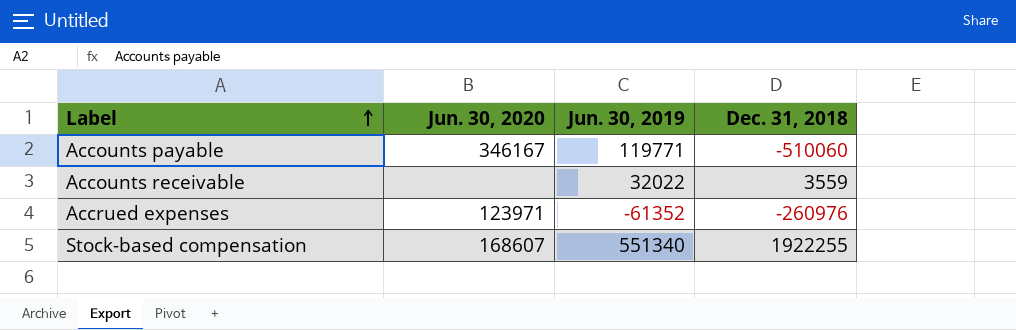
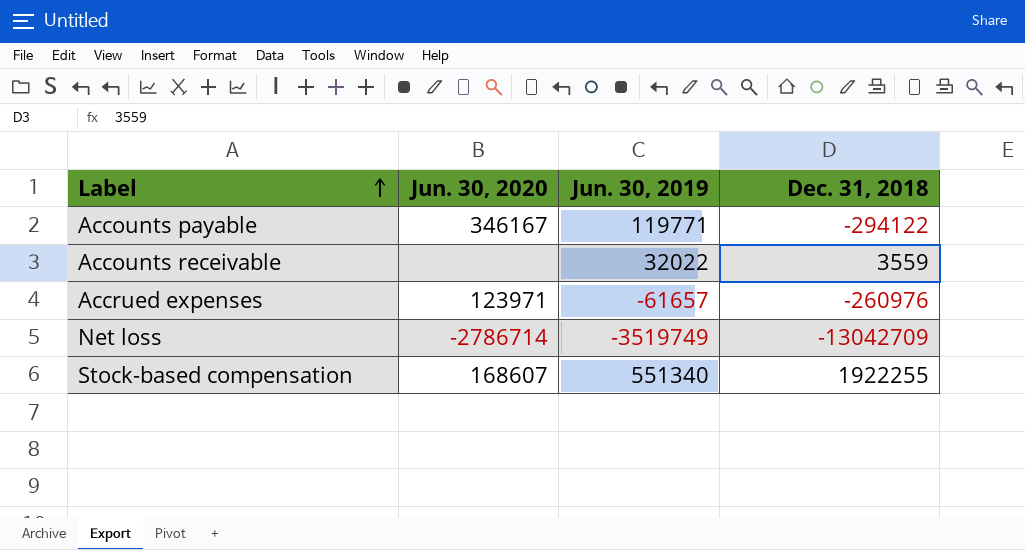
Accounts payable | Dec. 31, 2018: -510060 -> -294122
Accrued expenses | Jun. 30, 2019: -61352 -> -61657
row Net loss: none -> -2786714 | -3519749 | -13042709

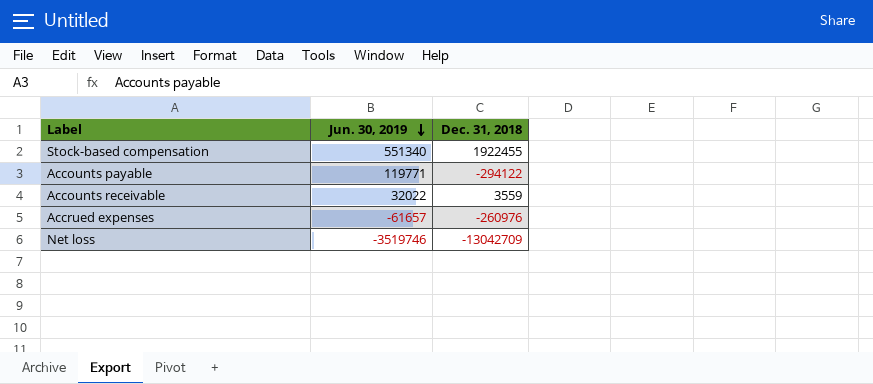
row order: Label ascending -> Jun. 30, 2019 descending
column Jun. 30, 2020 | position: 2 -> none
Stock-based compensation | Dec. 31, 2018: 1922255 -> 1922455
Net loss | Jun. 30, 2019: -3519749 -> -3519746

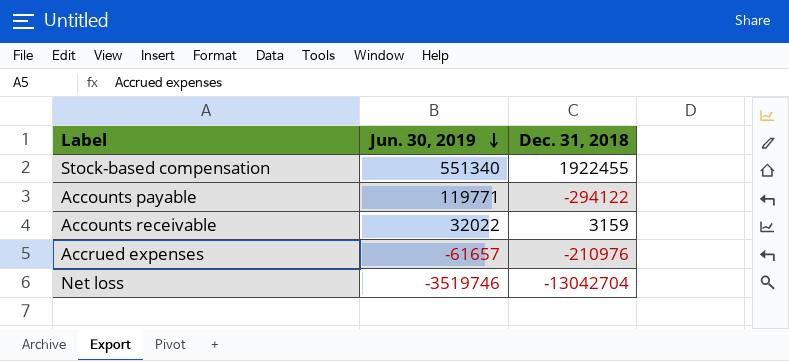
Accounts receivable | Dec. 31, 2018: 3559 -> 3159
Accrued expenses | Dec. 31, 2018: -260976 -> -210976
Net loss | Dec. 31, 2018: -13042709 -> -13042704

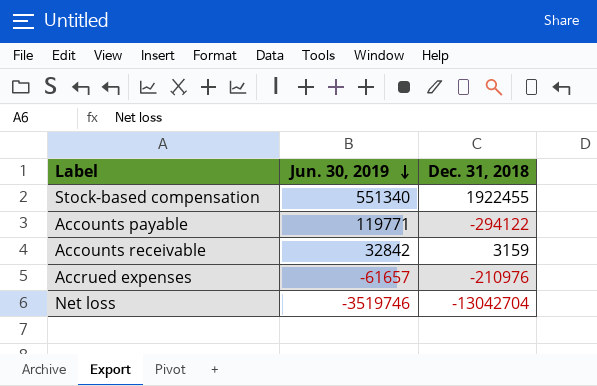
Accounts receivable | Jun. 30, 2019: 32022 -> 32842

